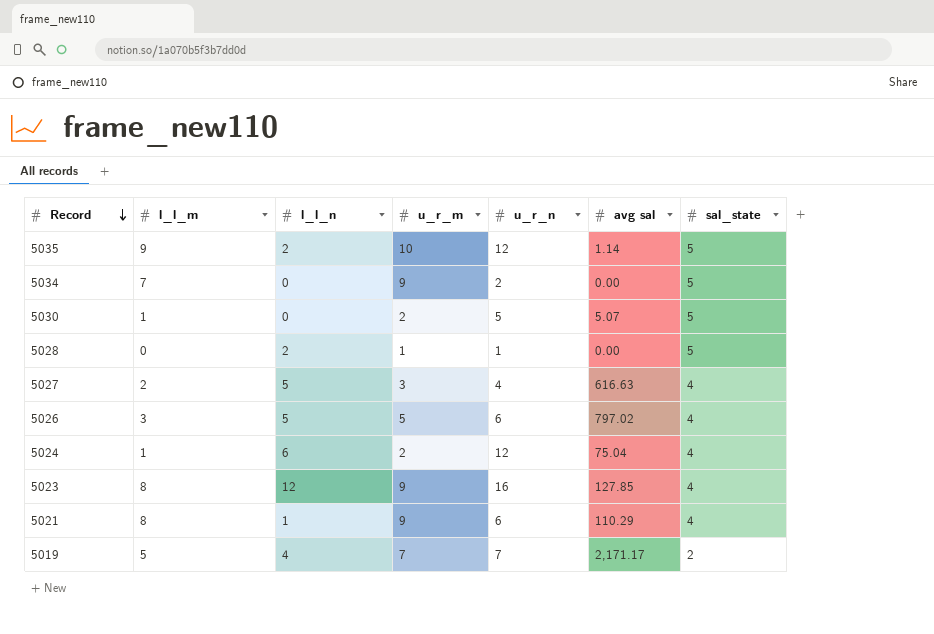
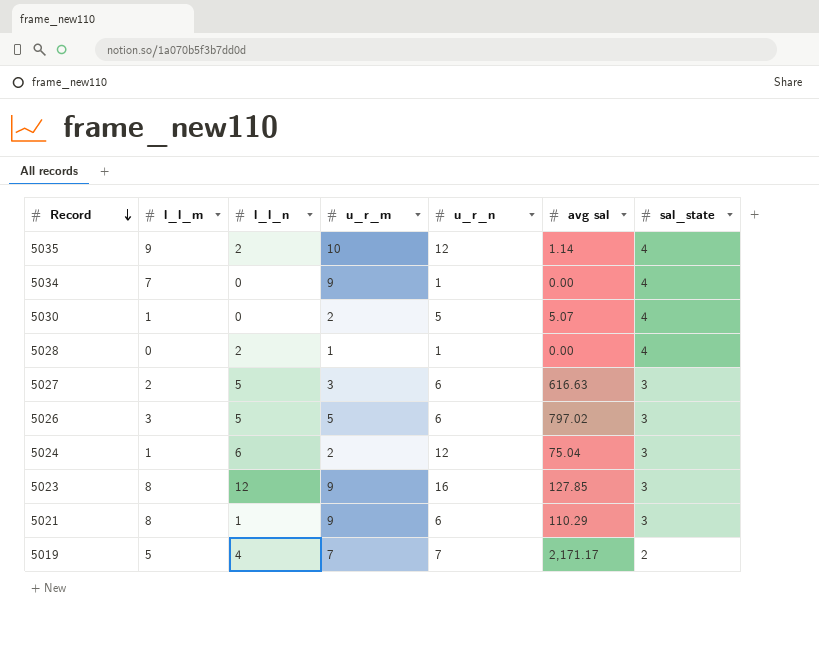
5035 | sal_state: 5 -> 4
5034 | u_r_n: 2 -> 1
5034 | sal_state: 5 -> 4
5030 | sal_state: 5 -> 4
5028 | sal_state: 5 -> 4
5027 | u_r_n: 4 -> 6
5027 | sal_state: 4 -> 3
5026 | sal_state: 4 -> 3
5024 | sal_state: 4 -> 3
5023 | sal_state: 4 -> 3
5021 | sal_state: 4 -> 3

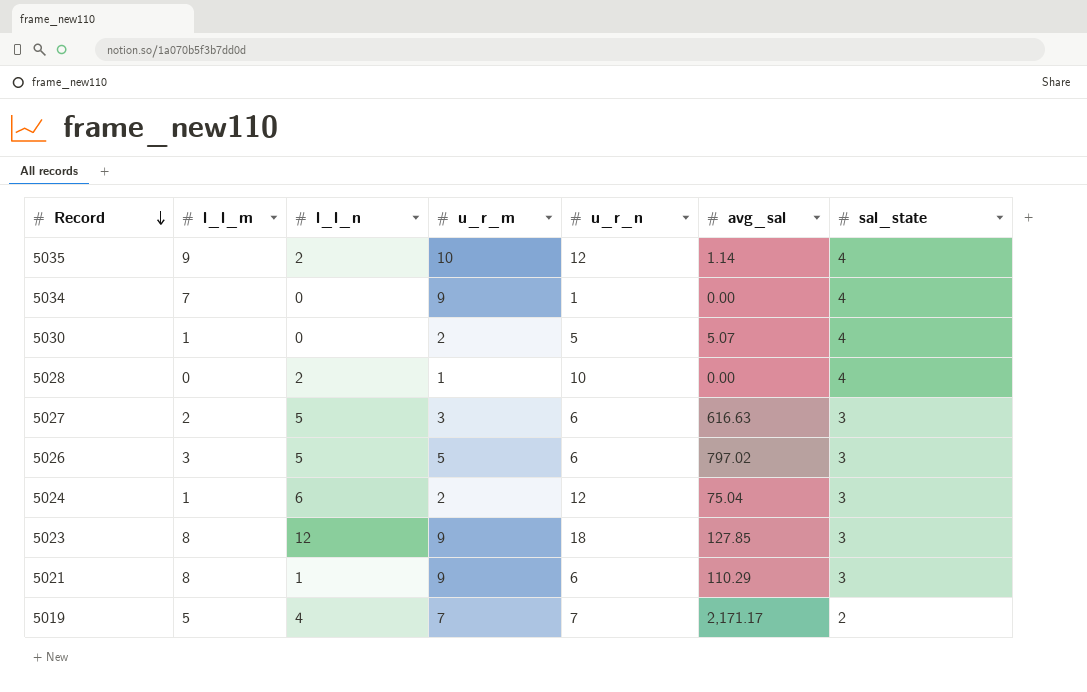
column name: avg sal -> avg_sal
5028 | u_r_n: 1 -> 10
5023 | u_r_n: 16 -> 18

